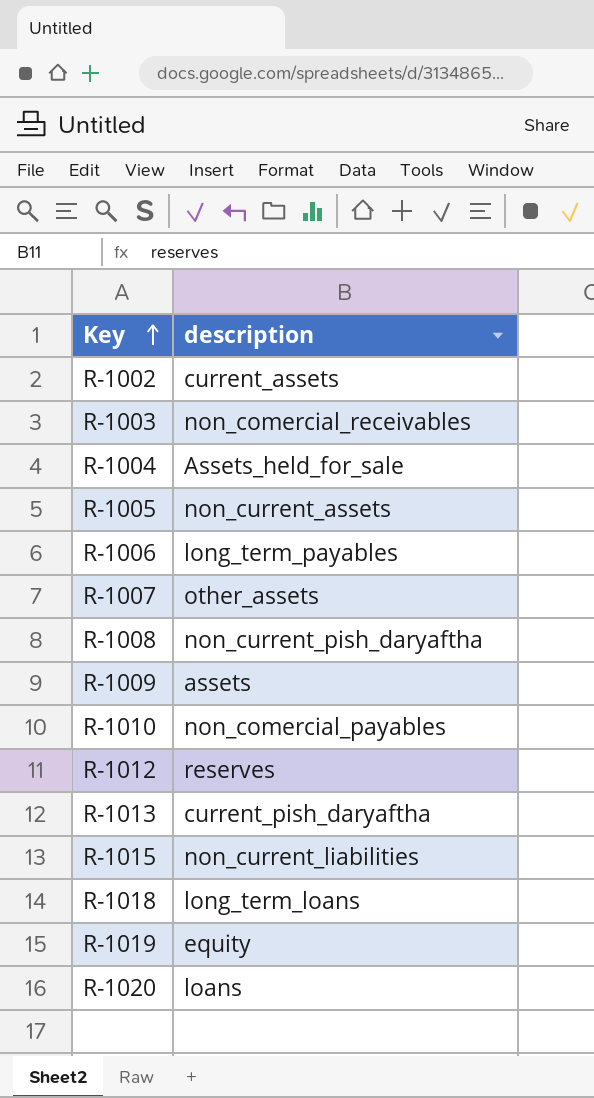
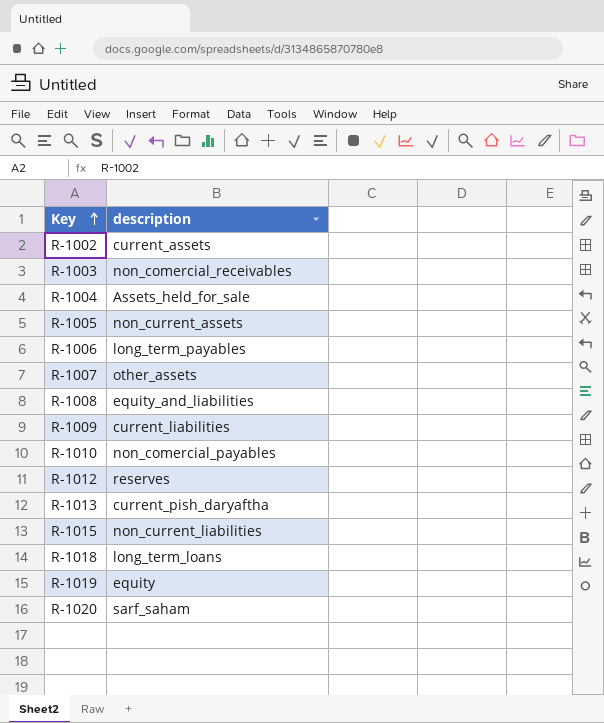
R-1008 | description: non_current_pish_daryaftha -> equity_and_liabilities
R-1009 | description: assets -> current_liabilities
R-1020 | description: loans -> sarf_saham

